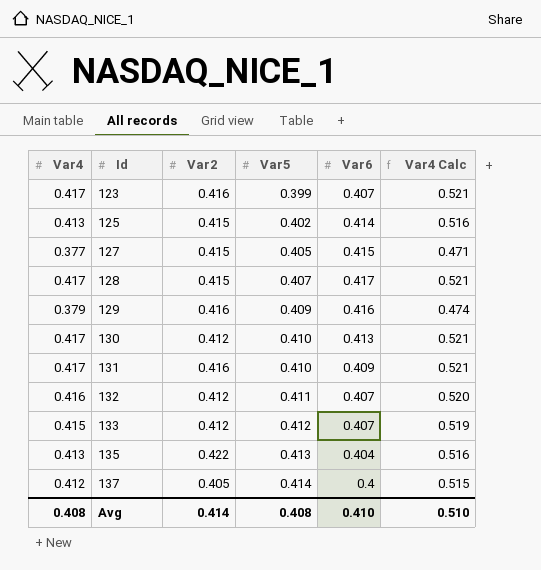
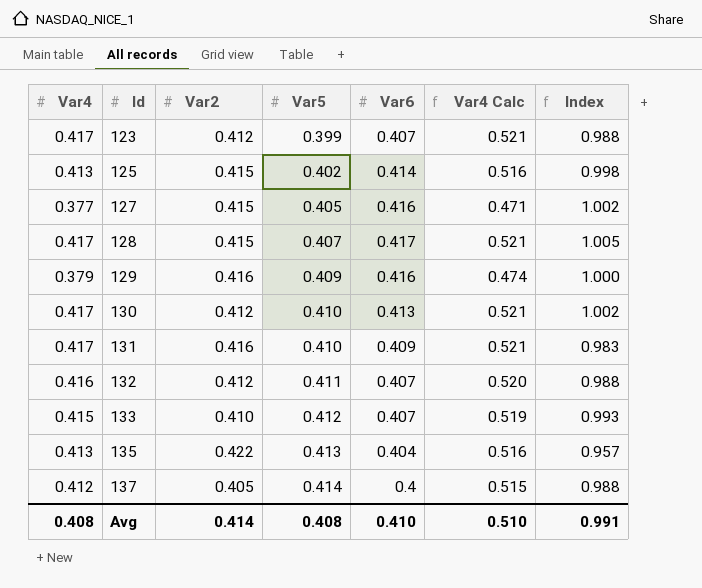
column Index | formula: none -> [Var6] / [Var2]
123 | Var2: 0.416 -> 0.412
127 | Var6: 0.415 -> 0.416
133 | Var2: 0.412 -> 0.410

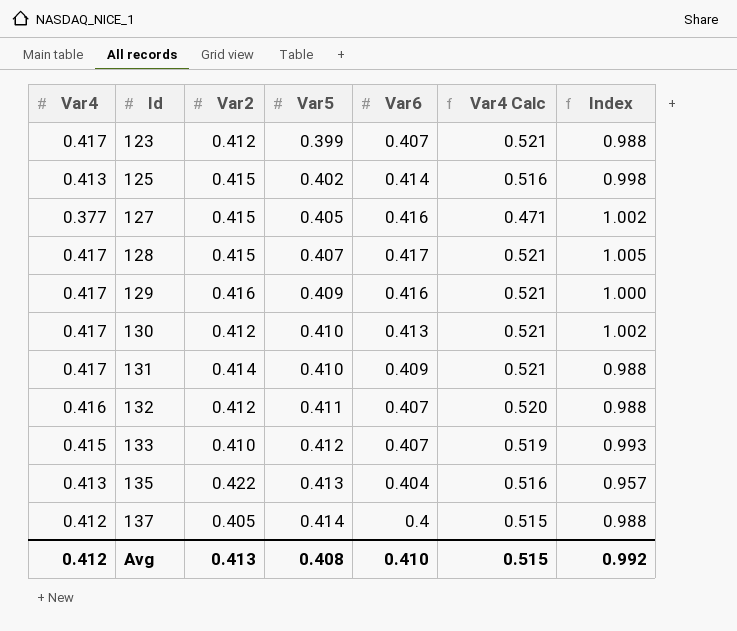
129 | Var4: 0.379 -> 0.417
129 | Var4 Calc: 0.474 -> 0.521
131 | Var2: 0.416 -> 0.414
131 | Index: 0.983 -> 0.988
Avg | Var4: 0.408 -> 0.412
Avg | Var2: 0.414 -> 0.413
Avg | Var4 Calc: 0.510 -> 0.515
Avg | Index: 0.991 -> 0.992

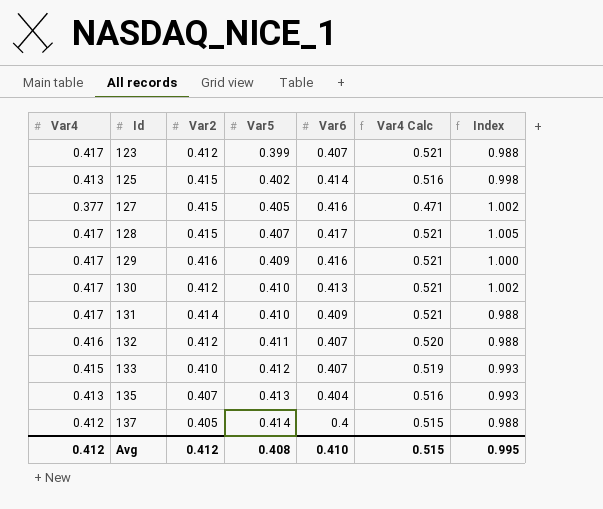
135 | Var2: 0.422 -> 0.407
135 | Index: 0.957 -> 0.993
Avg | Var2: 0.413 -> 0.412
Avg | Index: 0.992 -> 0.995

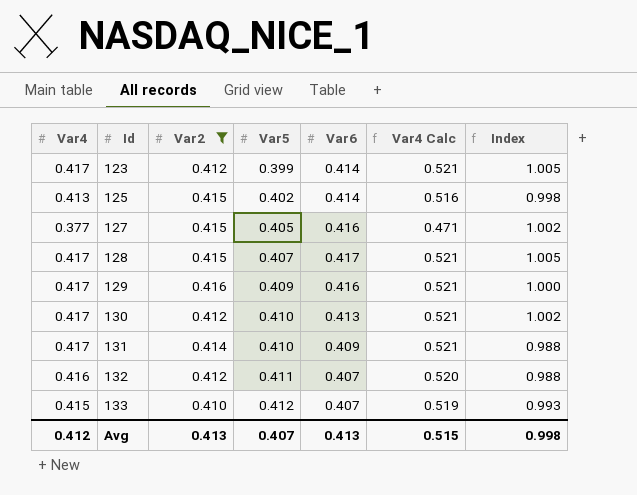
filter: none -> Var2 >= 0.410
123 | Var6: 0.407 -> 0.414
123 | Index: 0.988 -> 1.005
Avg | Var2: 0.412 -> 0.413
Avg | Var5: 0.408 -> 0.407
Avg | Var6: 0.410 -> 0.413
Avg | Index: 0.995 -> 0.998

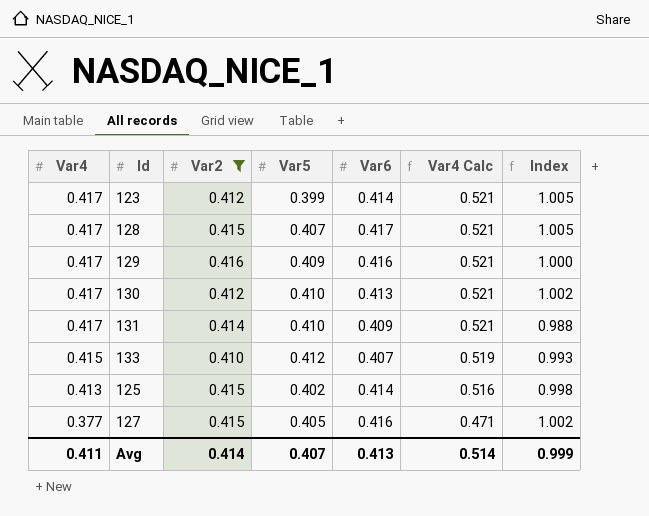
row order: Id ascending -> Var4 descending
row 132: 0.416 | 0.412 | 0.411 | 0.407 | 0.520 | 0.988 -> none
Avg | Var4: 0.412 -> 0.411
Avg | Var2: 0.413 -> 0.414
Avg | Var4 Calc: 0.515 -> 0.514
Avg | Index: 0.998 -> 0.999

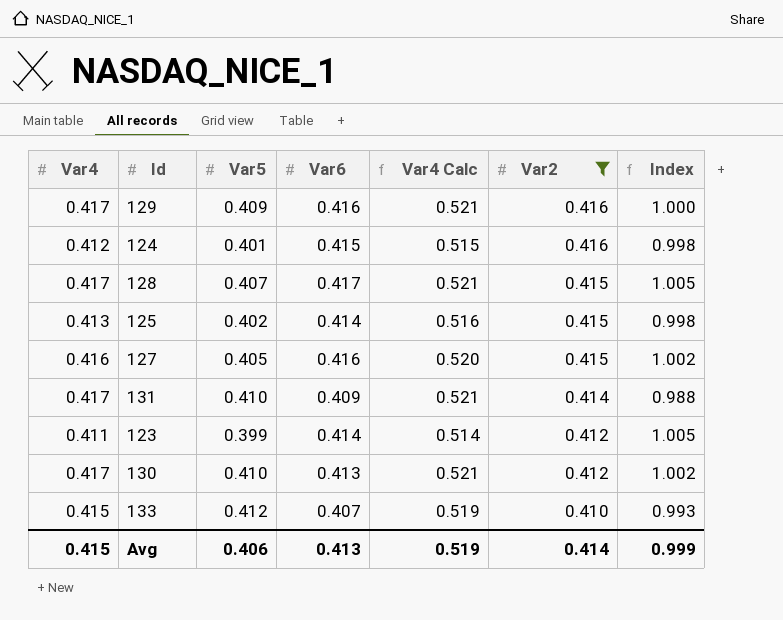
row order: Var4 descending -> Var2 descending
column Var2 | position: 3 -> 6
row 124: none -> 0.412 | 0.401 | 0.415 | 0.515 | 0.416 | 0.998
127 | Var4: 0.377 -> 0.416
127 | Var4 Calc: 0.471 -> 0.520
123 | Var4: 0.417 -> 0.411
123 | Var4 Calc: 0.521 -> 0.514
Avg | Var4: 0.411 -> 0.415
Avg | Var5: 0.407 -> 0.406
Avg | Var4 Calc: 0.514 -> 0.519

